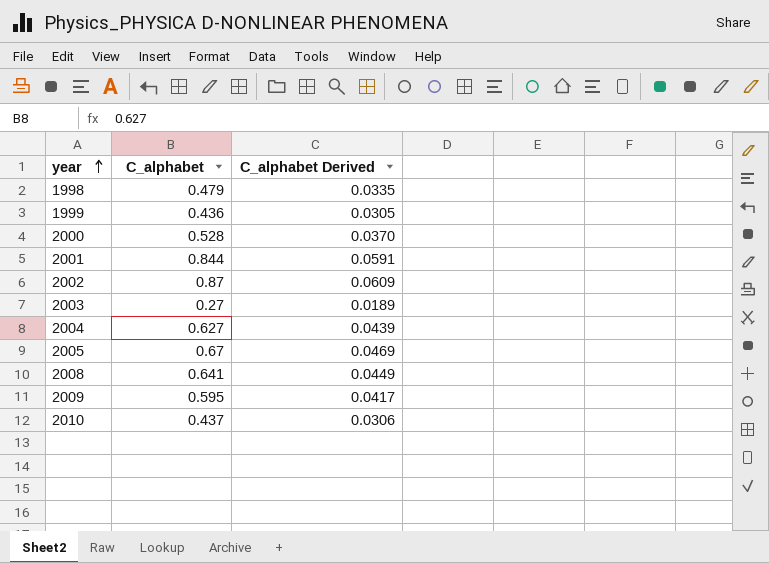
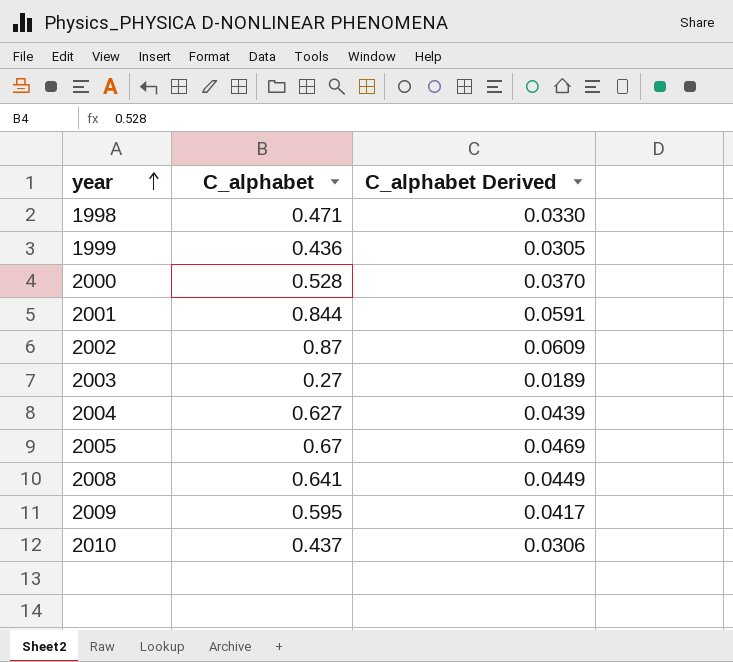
1998 | C_alphabet: 0.479 -> 0.471
1998 | C_alphabet Derived: 0.0335 -> 0.0330

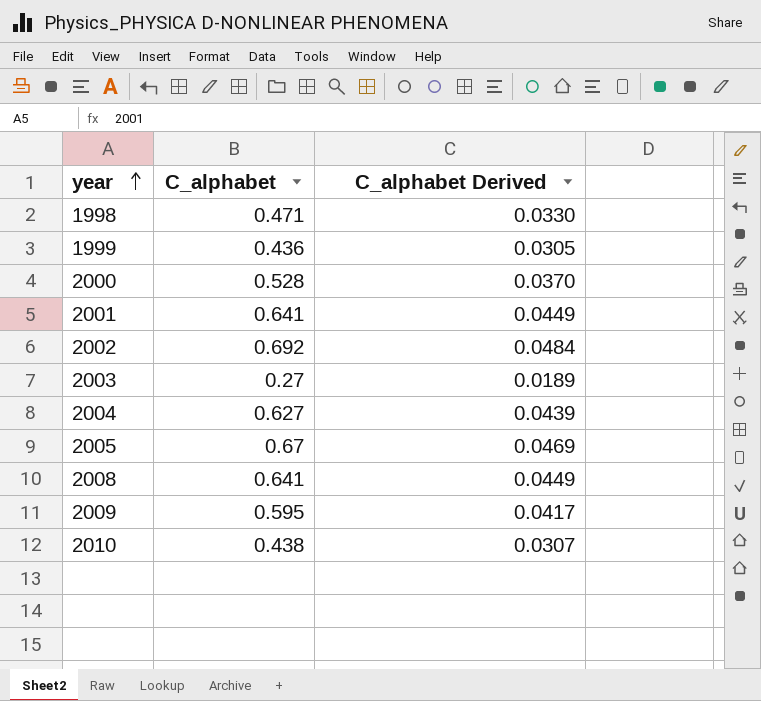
2001 | C_alphabet: 0.844 -> 0.641
2001 | C_alphabet Derived: 0.0591 -> 0.0449
2002 | C_alphabet: 0.87 -> 0.692
2002 | C_alphabet Derived: 0.0609 -> 0.0484
2010 | C_alphabet: 0.437 -> 0.438
2010 | C_alphabet Derived: 0.0306 -> 0.0307

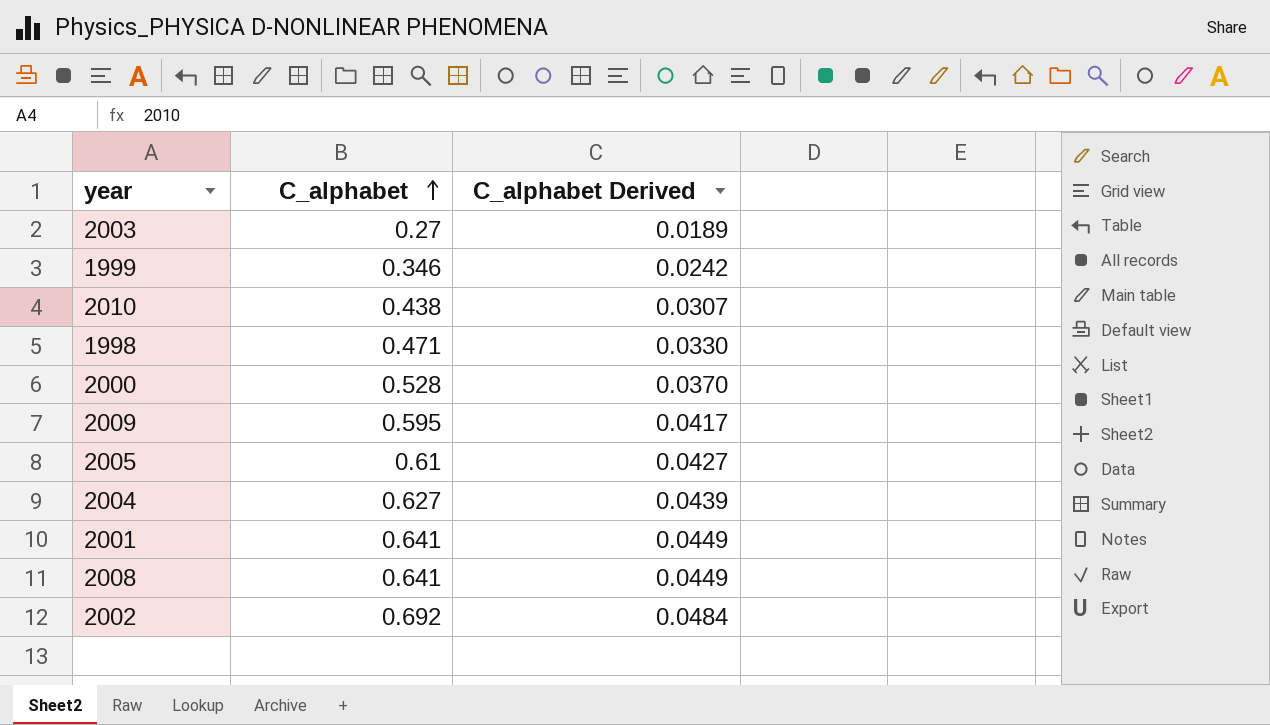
row order: year ascending -> C_alphabet ascending
1999 | C_alphabet: 0.436 -> 0.346
1999 | C_alphabet Derived: 0.0305 -> 0.0242
2005 | C_alphabet: 0.67 -> 0.61
2005 | C_alphabet Derived: 0.0469 -> 0.0427

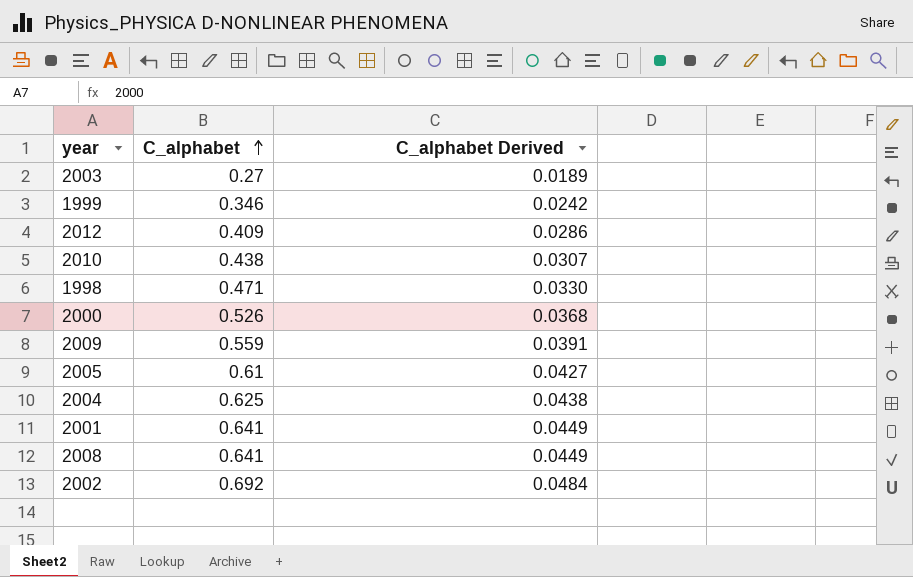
row 2012: none -> 0.409 | 0.0286
2000 | C_alphabet: 0.528 -> 0.526
2000 | C_alphabet Derived: 0.0370 -> 0.0368
2009 | C_alphabet: 0.595 -> 0.559
2009 | C_alphabet Derived: 0.0417 -> 0.0391
2004 | C_alphabet: 0.627 -> 0.625
2004 | C_alphabet Derived: 0.0439 -> 0.0438

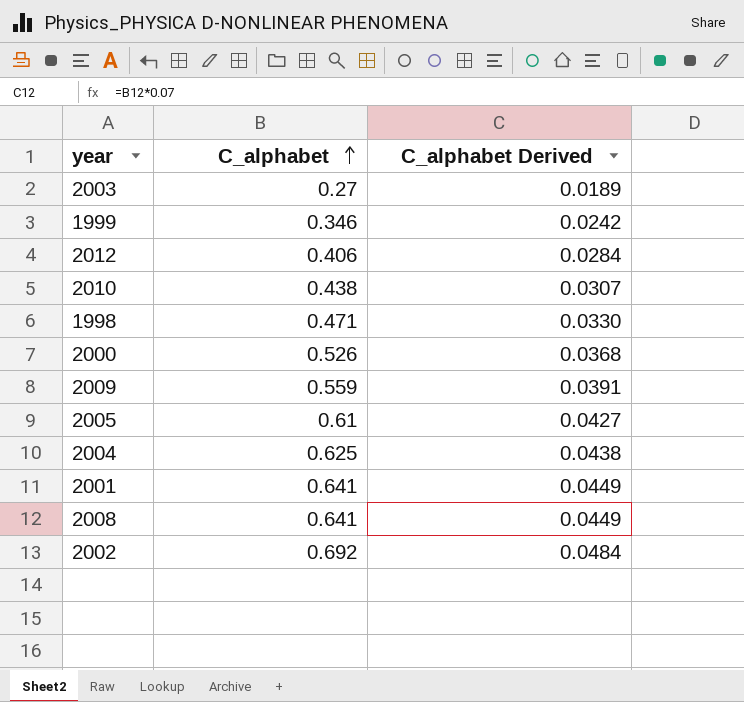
2012 | C_alphabet: 0.409 -> 0.406
2012 | C_alphabet Derived: 0.0286 -> 0.0284

